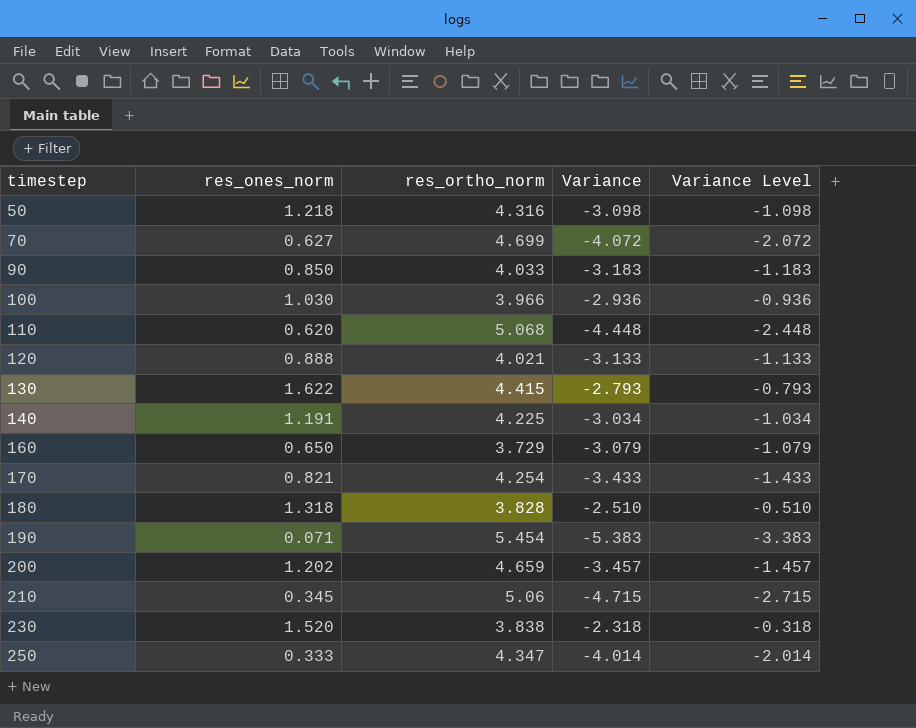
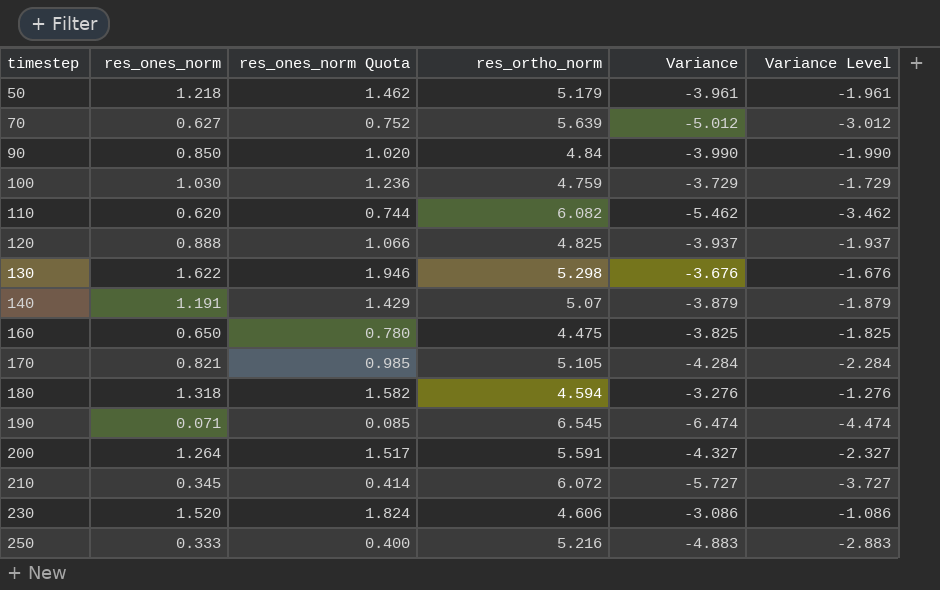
column res_ones_norm Quota | formula: none -> [res_ones_norm] * 1.2
50 | res_ortho_norm: 4.316 -> 5.179
50 | Variance: -3.098 -> -3.961
50 | Variance Level: -1.098 -> -1.961
70 | res_ortho_norm: 4.699 -> 5.639
70 | Variance: -4.072 -> -5.012
70 | Variance Level: -2.072 -> -3.012
90 | res_ortho_norm: 4.033 -> 4.84
90 | Variance: -3.183 -> -3.990
90 | Variance Level: -1.183 -> -1.990
100 | res_ortho_norm: 3.966 -> 4.759
100 | Variance: -2.936 -> -3.729
100 | Variance Level: -0.936 -> -1.729
110 | res_ortho_norm: 5.068 -> 6.082
110 | Variance: -4.448 -> -5.462
110 | Variance Level: -2.448 -> -3.462
120 | res_ortho_norm: 4.021 -> 4.825
120 | Variance: -3.133 -> -3.937
120 | Variance Level: -1.133 -> -1.937
130 | res_ortho_norm: 4.415 -> 5.298
130 | Variance: -2.793 -> -3.676
130 | Variance Level: -0.793 -> -1.676
140 | res_ortho_norm: 4.225 -> 5.07
140 | Variance: -3.034 -> -3.879
140 | Variance Level: -1.034 -> -1.879
160 | res_ortho_norm: 3.729 -> 4.475
160 | Variance: -3.079 -> -3.825
160 | Variance Level: -1.079 -> -1.825
170 | res_ortho_norm: 4.254 -> 5.105
170 | Variance: -3.433 -> -4.284
170 | Variance Level: -1.433 -> -2.284
180 | res_ortho_norm: 3.828 -> 4.594
180 | Variance: -2.510 -> -3.276
180 | Variance Level: -0.510 -> -1.276
190 | res_ortho_norm: 5.454 -> 6.545
190 | Variance: -5.383 -> -6.474
190 | Variance Level: -3.383 -> -4.474
200 | res_ones_norm: 1.202 -> 1.264
200 | res_ortho_norm: 4.659 -> 5.591
200 | Variance: -3.457 -> -4.327
200 | Variance Level: -1.457 -> -2.327
210 | res_ortho_norm: 5.06 -> 6.072
210 | Variance: -4.715 -> -5.727
210 | Variance Level: -2.715 -> -3.727
230 | res_ortho_norm: 3.838 -> 4.606
230 | Variance: -2.318 -> -3.086
230 | Variance Level: -0.318 -> -1.086
250 | res_ortho_norm: 4.347 -> 5.216
250 | Variance: -4.014 -> -4.883
250 | Variance Level: -2.014 -> -2.883

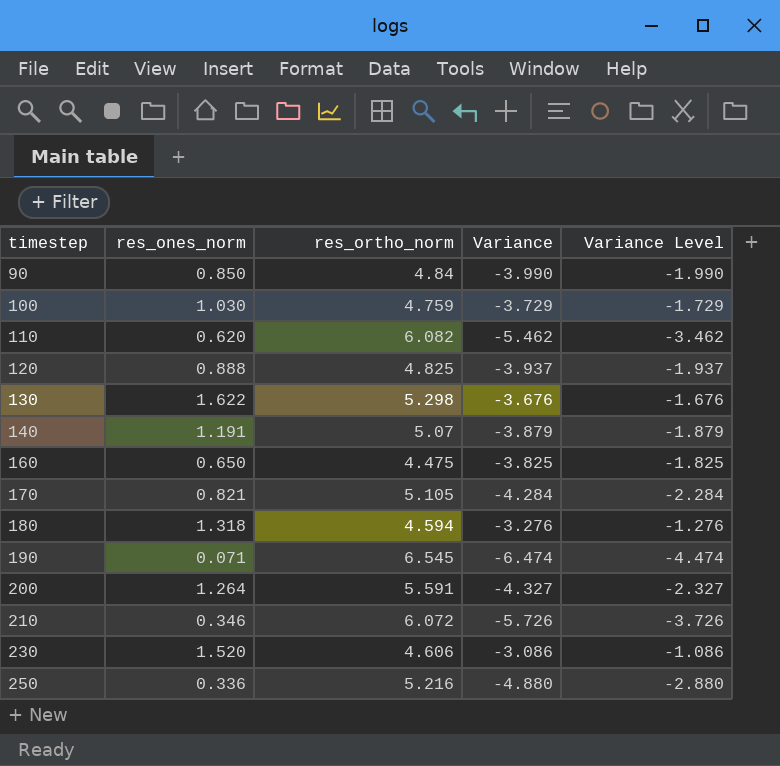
column res_ones_norm Quota | formula: [res_ones_norm] * 1.2 -> none
row 50: 1.218 | 1.462 | 5.179 | -3.961 | -1.961 -> none
row 70: 0.627 | 0.752 | 5.639 | -5.012 | -3.012 -> none
210 | res_ones_norm: 0.345 -> 0.346
210 | Variance: -5.727 -> -5.726
210 | Variance Level: -3.727 -> -3.726
250 | res_ones_norm: 0.333 -> 0.336
250 | Variance: -4.883 -> -4.880
250 | Variance Level: -2.883 -> -2.880

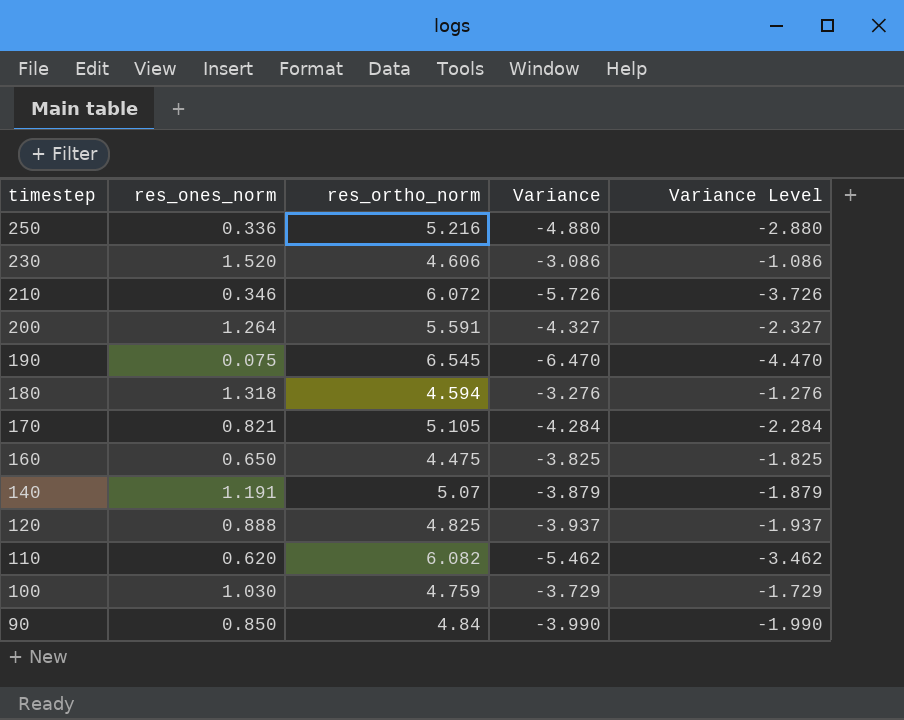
row order: timestep ascending -> timestep descending
row 130: 1.622 | 5.298 | -3.676 | -1.676 -> none
190 | res_ones_norm: 0.071 -> 0.075
190 | Variance: -6.474 -> -6.470
190 | Variance Level: -4.474 -> -4.470

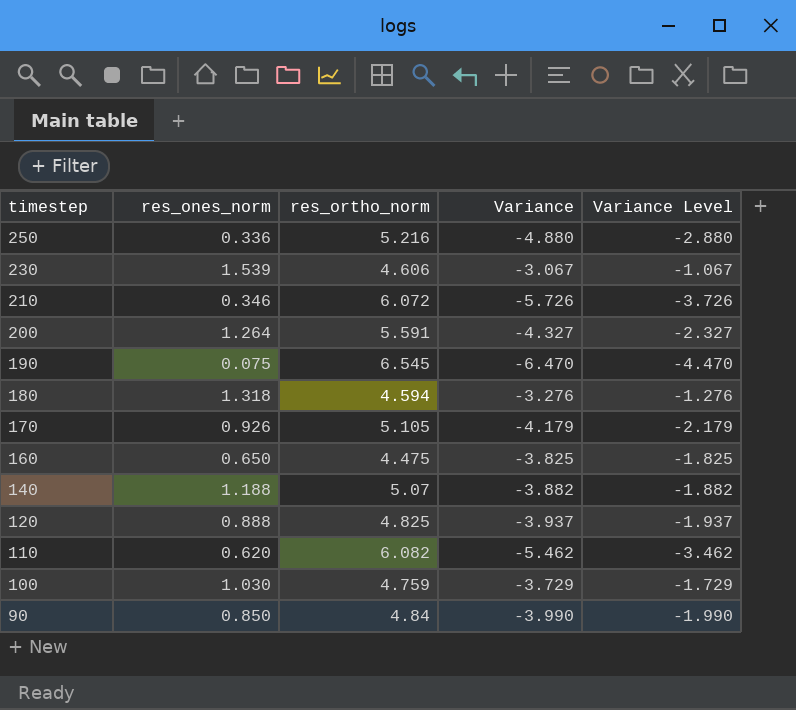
230 | res_ones_norm: 1.520 -> 1.539
230 | Variance: -3.086 -> -3.067
230 | Variance Level: -1.086 -> -1.067
170 | res_ones_norm: 0.821 -> 0.926
170 | Variance: -4.284 -> -4.179
170 | Variance Level: -2.284 -> -2.179
140 | res_ones_norm: 1.191 -> 1.188
140 | Variance: -3.879 -> -3.882
140 | Variance Level: -1.879 -> -1.882

